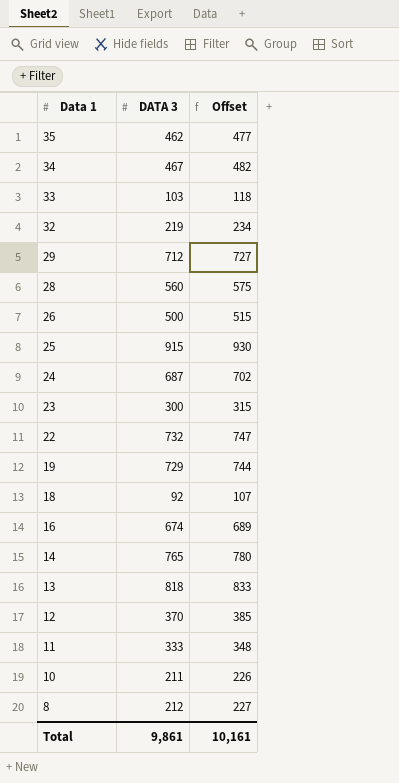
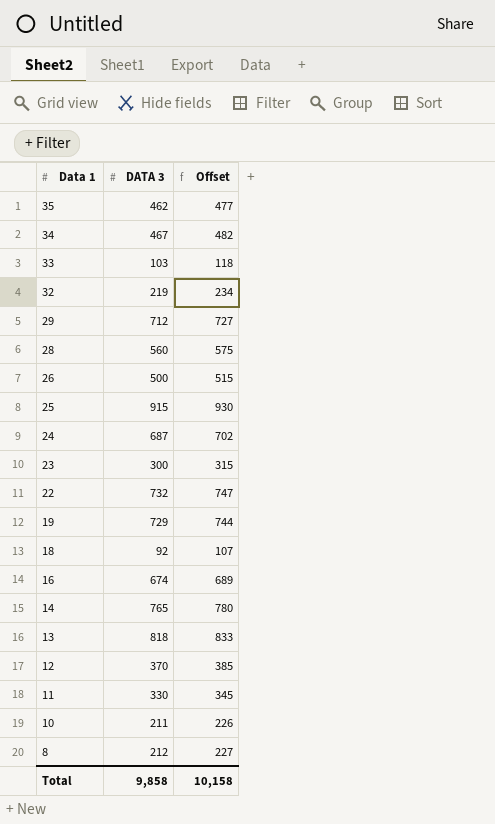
11 | DATA 3: 333 -> 330
11 | Offset: 348 -> 345
Total | DATA 3: 9,861 -> 9,858
Total | Offset: 10,161 -> 10,158

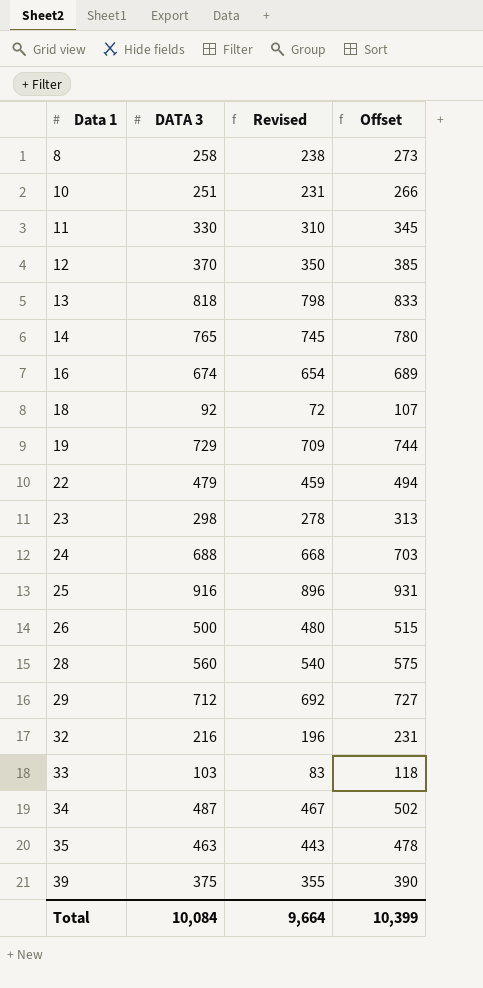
row order: Data 1 descending -> Data 1 ascending
column Revised | formula: none -> [DATA 3] - 20
8 | DATA 3: 212 -> 258
8 | Offset: 227 -> 273
10 | DATA 3: 211 -> 251
10 | Offset: 226 -> 266
22 | DATA 3: 732 -> 479
22 | Offset: 747 -> 494
23 | DATA 3: 300 -> 298
23 | Offset: 315 -> 313
24 | DATA 3: 687 -> 688
24 | Offset: 702 -> 703
25 | DATA 3: 915 -> 916
25 | Offset: 930 -> 931
32 | DATA 3: 219 -> 216
32 | Offset: 234 -> 231
34 | DATA 3: 467 -> 487
34 | Offset: 482 -> 502
35 | DATA 3: 462 -> 463
35 | Offset: 477 -> 478
row 39: none -> 375 | 355 | 390
Total | DATA 3: 9,858 -> 10,084
Total | Offset: 10,158 -> 10,399

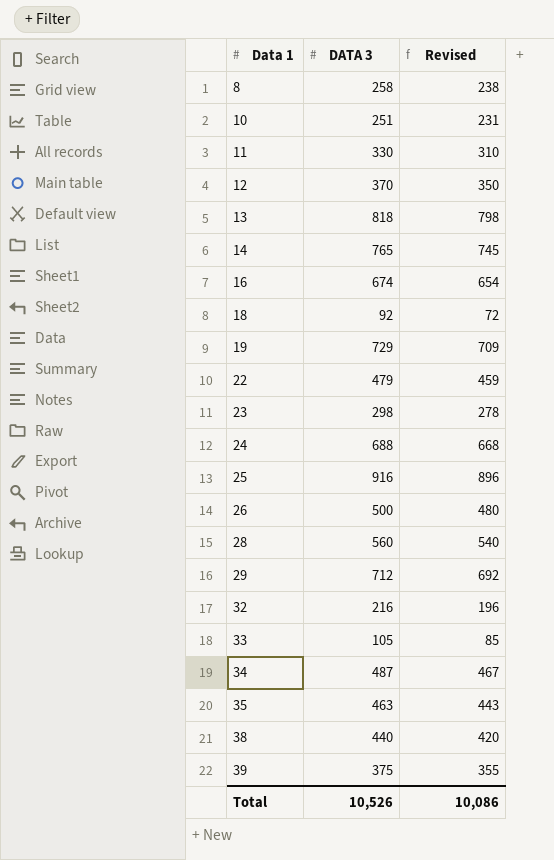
column Offset | formula: [DATA 3] + 15 -> none
33 | DATA 3: 103 -> 105
33 | Revised: 83 -> 85
row 38: none -> 440 | 420
Total | DATA 3: 10,084 -> 10,526
Total | Revised: 9,664 -> 10,086

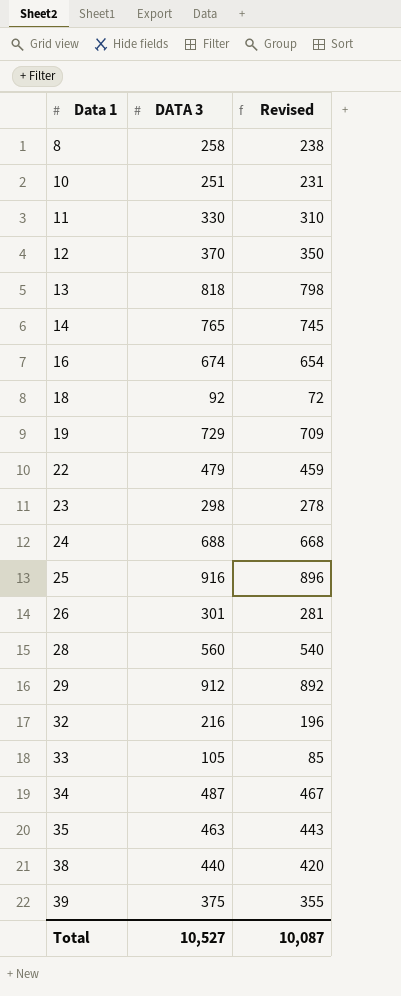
26 | DATA 3: 500 -> 301
26 | Revised: 480 -> 281
29 | DATA 3: 712 -> 912
29 | Revised: 692 -> 892
Total | DATA 3: 10,526 -> 10,527
Total | Revised: 10,086 -> 10,087

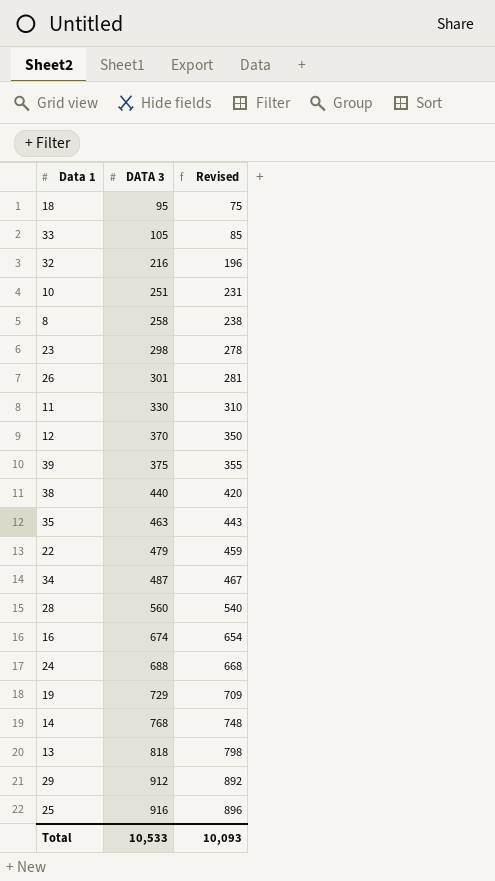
row order: Data 1 ascending -> DATA 3 ascending
18 | DATA 3: 92 -> 95
18 | Revised: 72 -> 75
14 | DATA 3: 765 -> 768
14 | Revised: 745 -> 748
Total | DATA 3: 10,527 -> 10,533
Total | Revised: 10,087 -> 10,093

